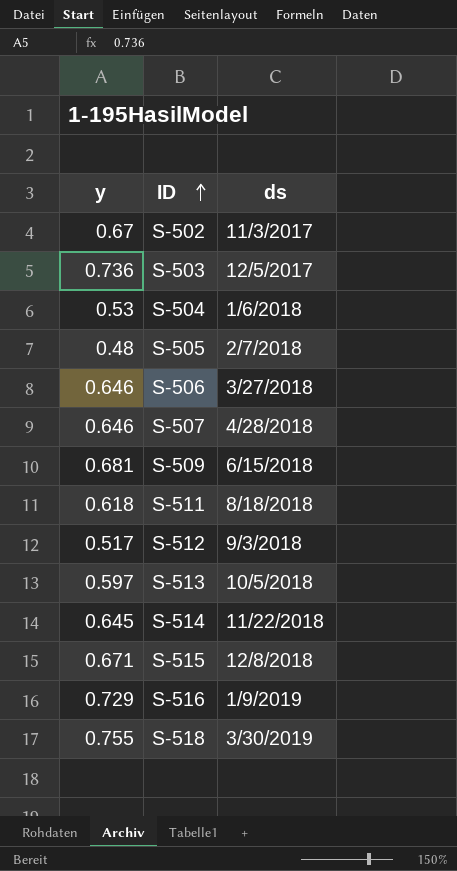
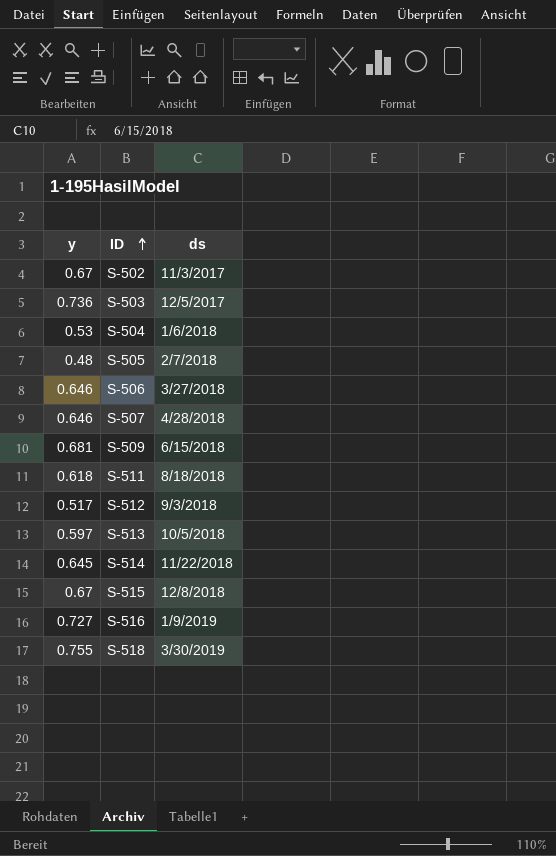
S-515 | y: 0.671 -> 0.67
S-516 | y: 0.729 -> 0.727

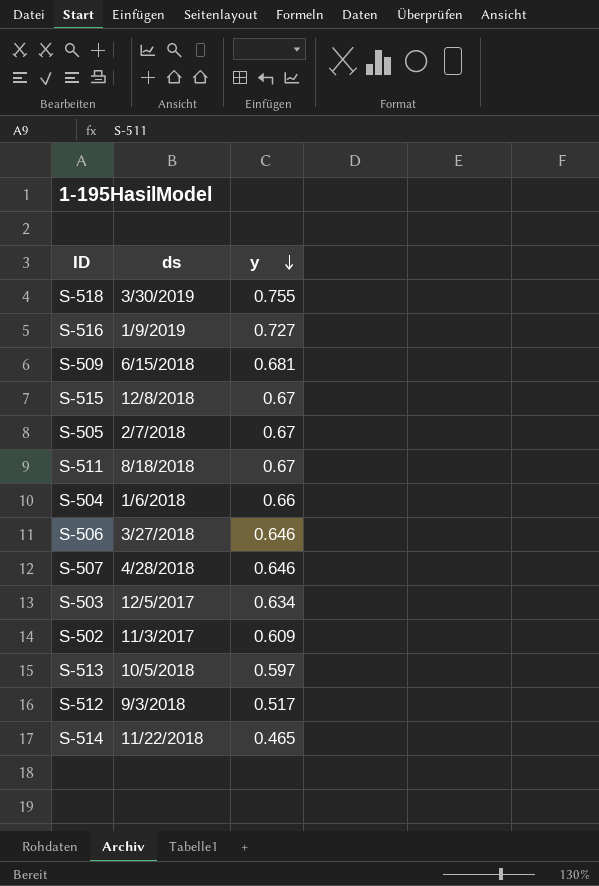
row order: ID ascending -> y descending
column y | position: 1 -> 3
S-505 | y: 0.48 -> 0.67
S-511 | y: 0.618 -> 0.67
S-504 | y: 0.53 -> 0.66
S-503 | y: 0.736 -> 0.634
S-502 | y: 0.67 -> 0.609
S-514 | y: 0.645 -> 0.465

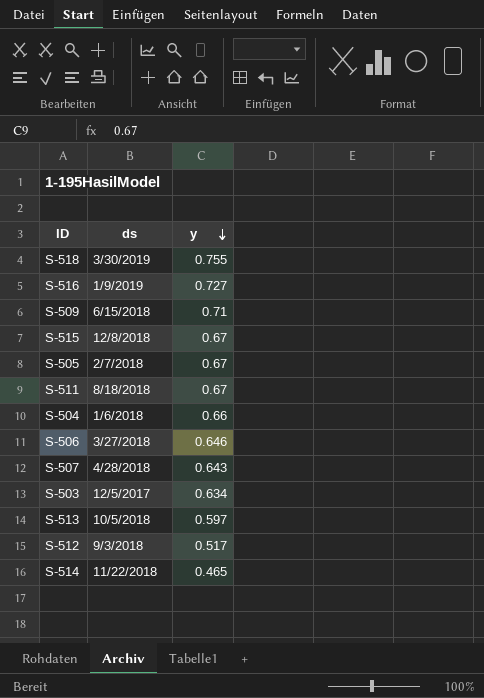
row S-502: 11/3/2017 | 0.609 -> none
S-509 | y: 0.681 -> 0.71
S-507 | y: 0.646 -> 0.643

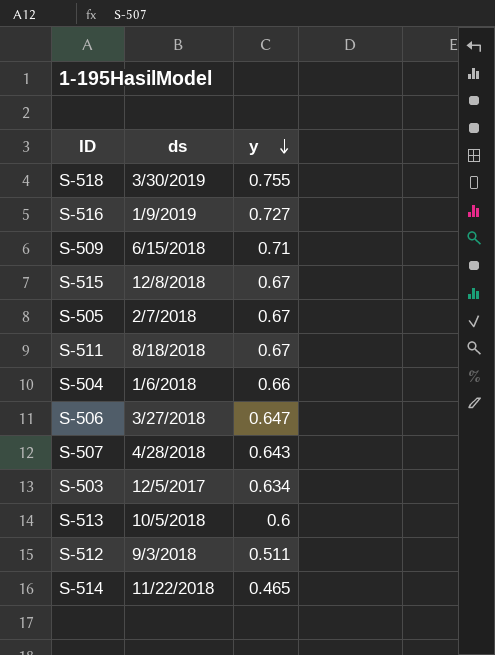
S-506 | y: 0.646 -> 0.647
S-513 | y: 0.597 -> 0.6
S-512 | y: 0.517 -> 0.511

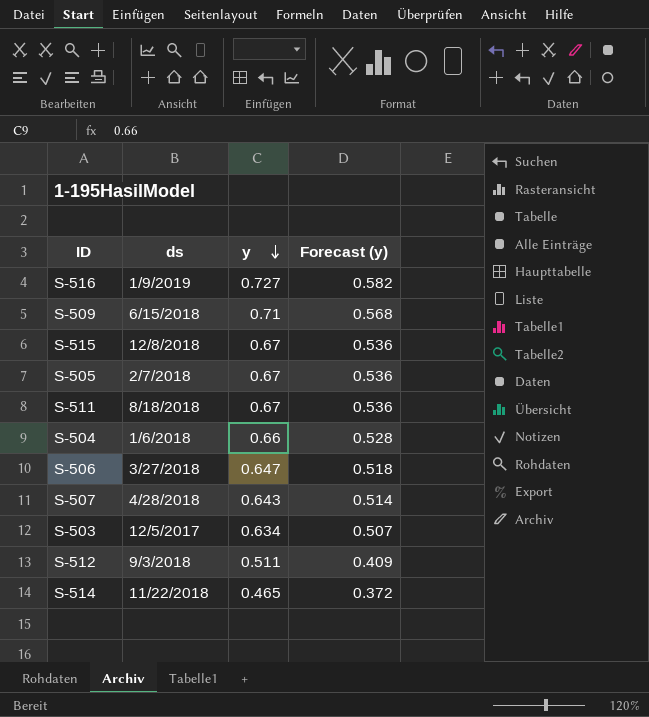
column Forecast (y) | formula: none -> [y] * 0.8
row S-518: 3/30/2019 | 0.755 -> none
row S-513: 10/5/2018 | 0.6 -> none

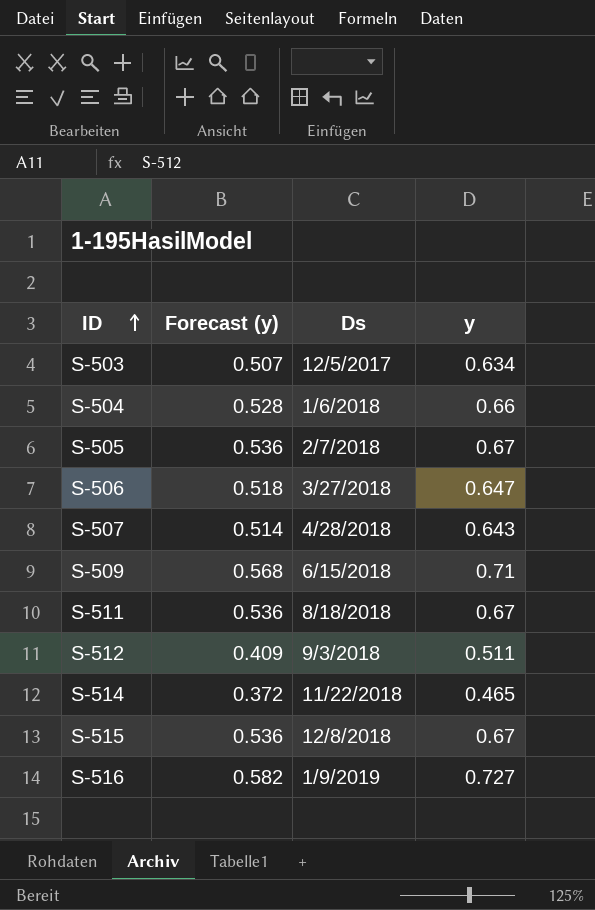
row order: y descending -> ID ascending
column Forecast (y) | position: 4 -> 2
column name: ds -> Ds

